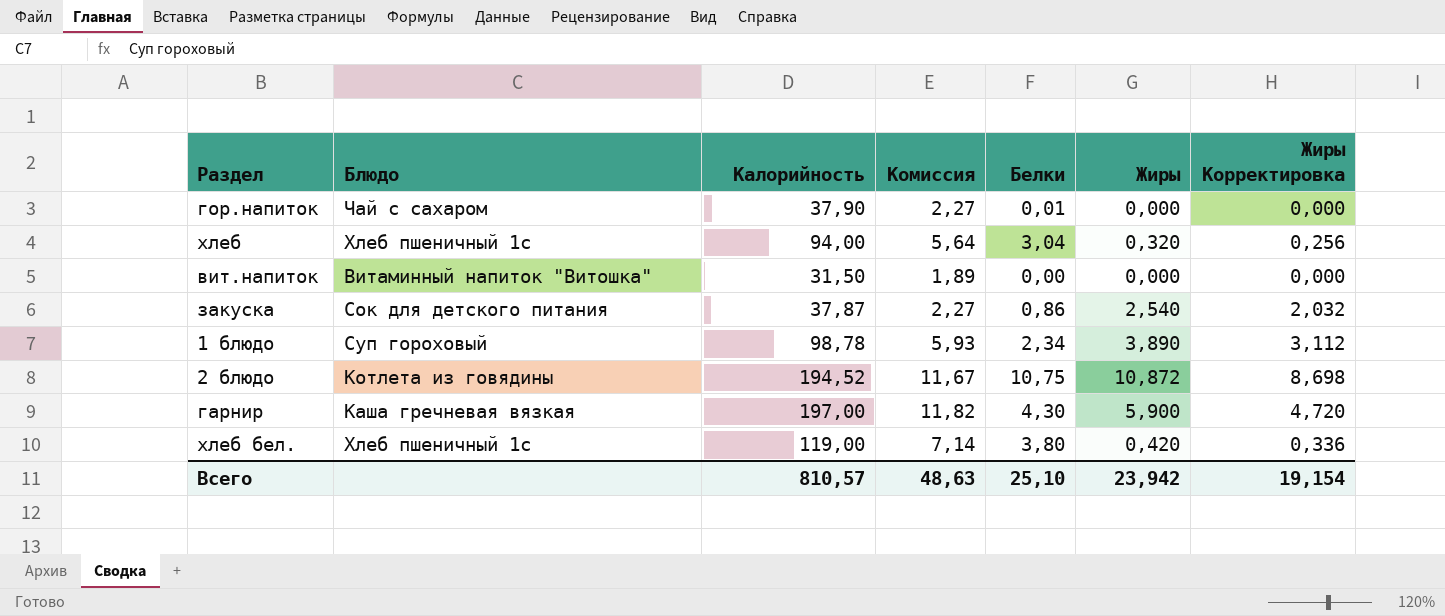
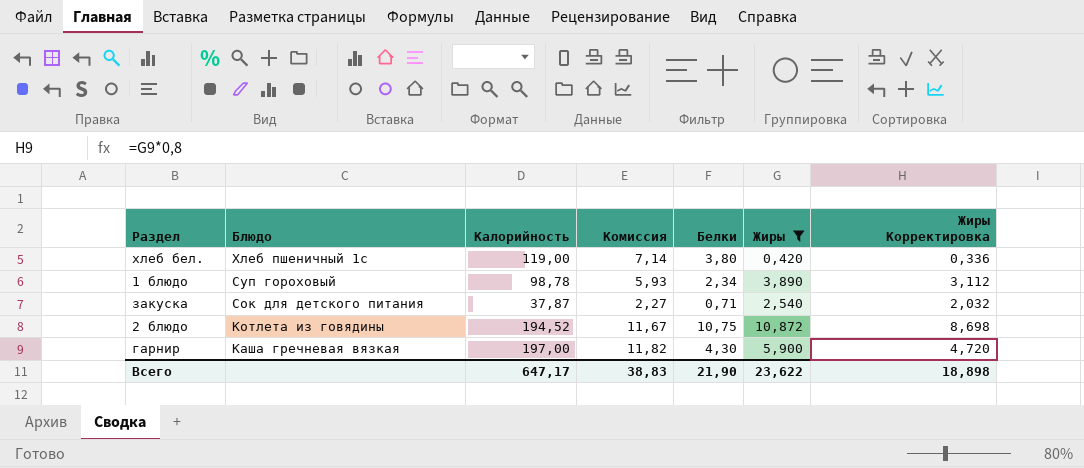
filter: none -> Жиры >= 0,420
row order: none -> Блюдо descending
закуска | Белки: 0,86 -> 0,71
Всего | Калорийность: 810,57 -> 647,17
Всего | Комиссия: 48,63 -> 38,83
Всего | Белки: 25,10 -> 21,90
Всего | Жиры: 23,942 -> 23,622
Всего | Жиры Корректировка: 19,154 -> 18,898

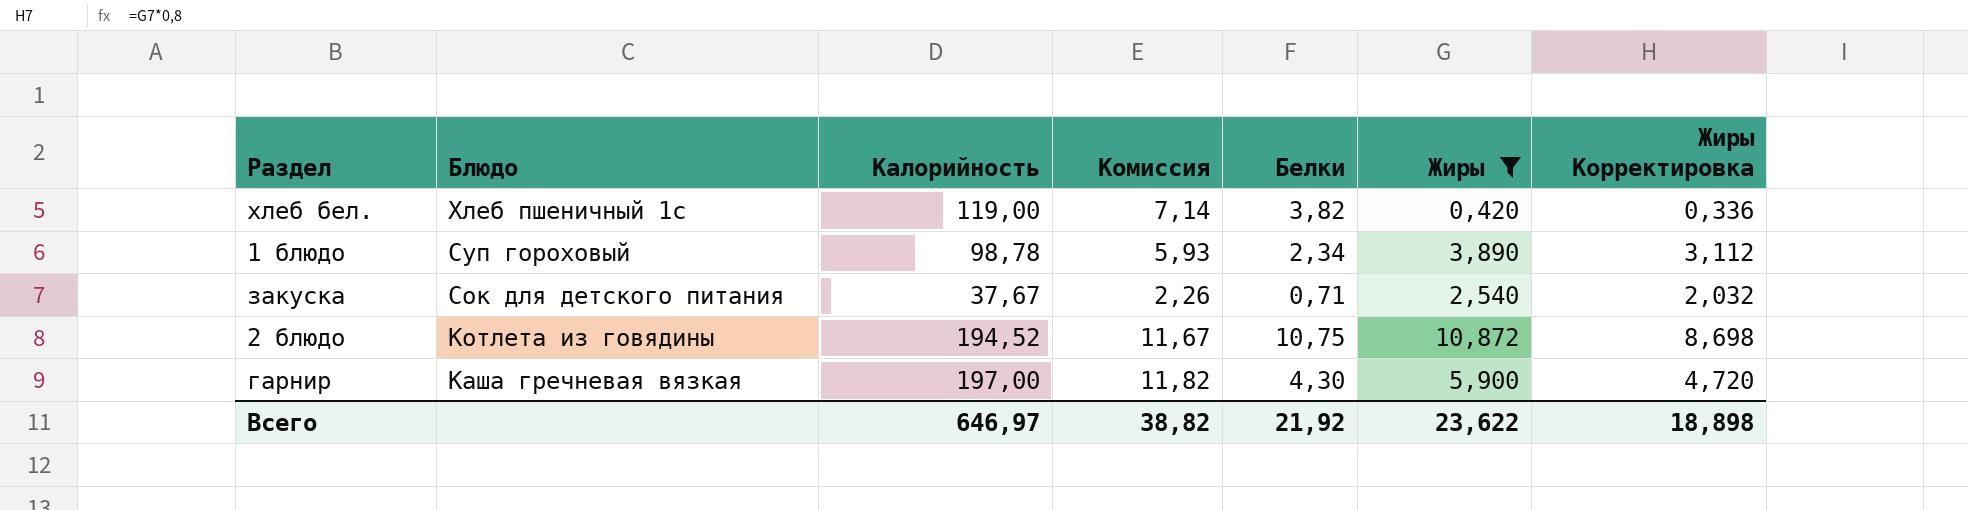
хлеб бел. | Белки: 3,80 -> 3,82
закуска | Калорийность: 37,87 -> 37,67
закуска | Комиссия: 2,27 -> 2,26
Всего | Калорийность: 647,17 -> 646,97
Всего | Комиссия: 38,83 -> 38,82
Всего | Белки: 21,90 -> 21,92

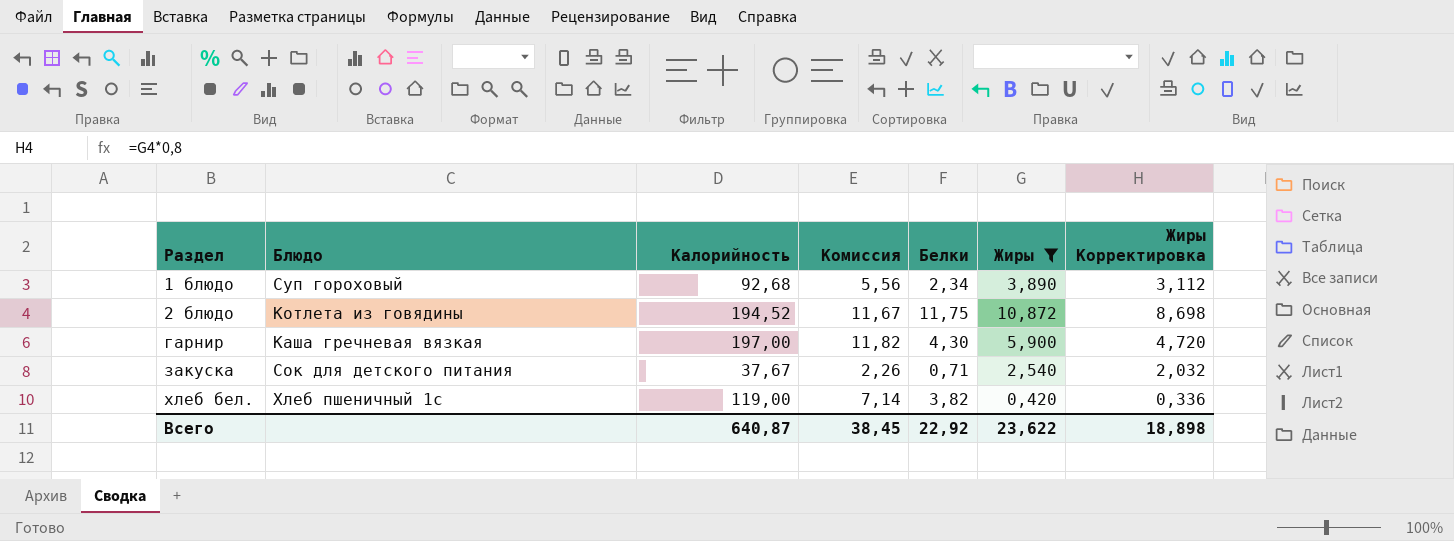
row order: Блюдо descending -> Раздел ascending
1 блюдо | Калорийность: 98,78 -> 92,68
1 блюдо | Комиссия: 5,93 -> 5,56
2 блюдо | Белки: 10,75 -> 11,75
Всего | Калорийность: 646,97 -> 640,87
Всего | Комиссия: 38,82 -> 38,45
Всего | Белки: 21,92 -> 22,92

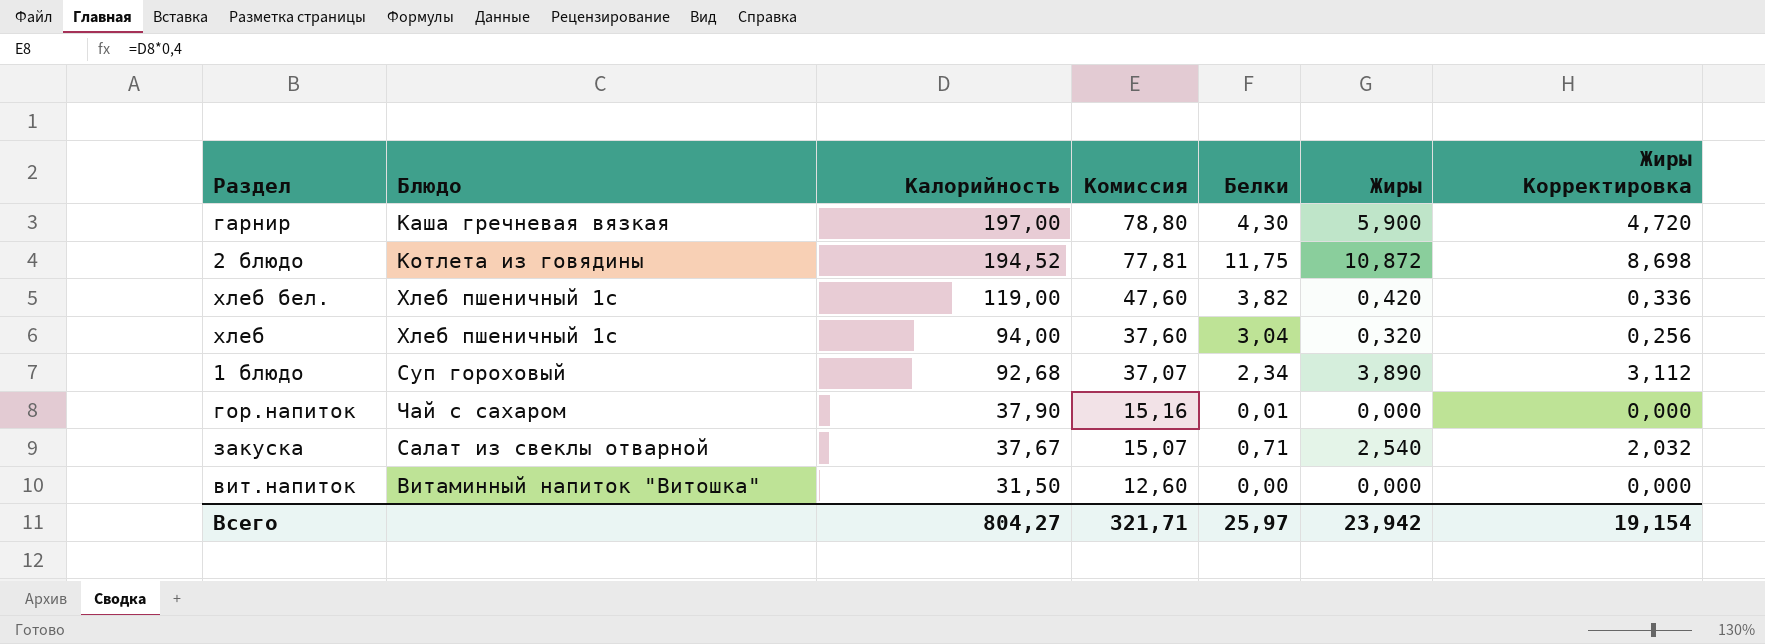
filter: Жиры >= 0,420 -> none
row order: Раздел ascending -> Калорийность descending
column Комиссия | formula: [Калорийность] * 0,06 -> [Калорийность] * 0,4
закуска | Блюдо: Сок для детского питания -> Салат из свеклы отварной
Всего | Калорийность: 640,87 -> 804,27
Всего | Комиссия: 38,45 -> 321,71
Всего | Белки: 22,92 -> 25,97
Всего | Жиры: 23,622 -> 23,942
Всего | Жиры Корректировка: 18,898 -> 19,154

